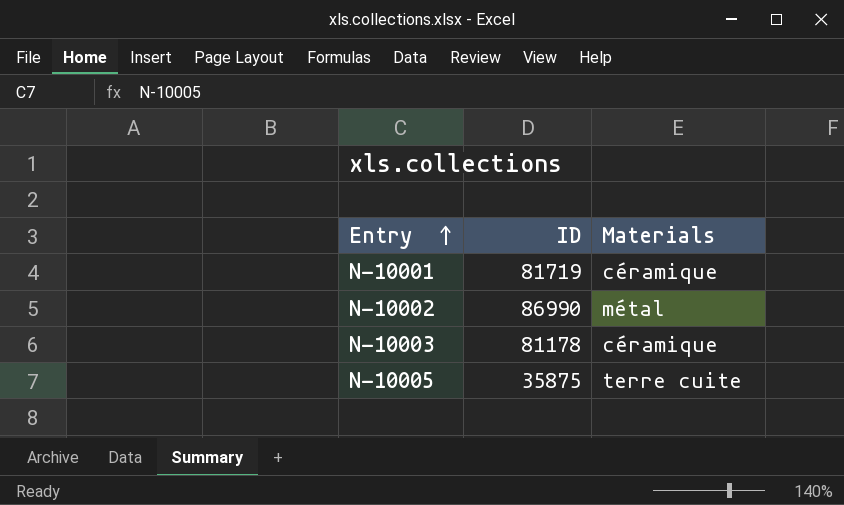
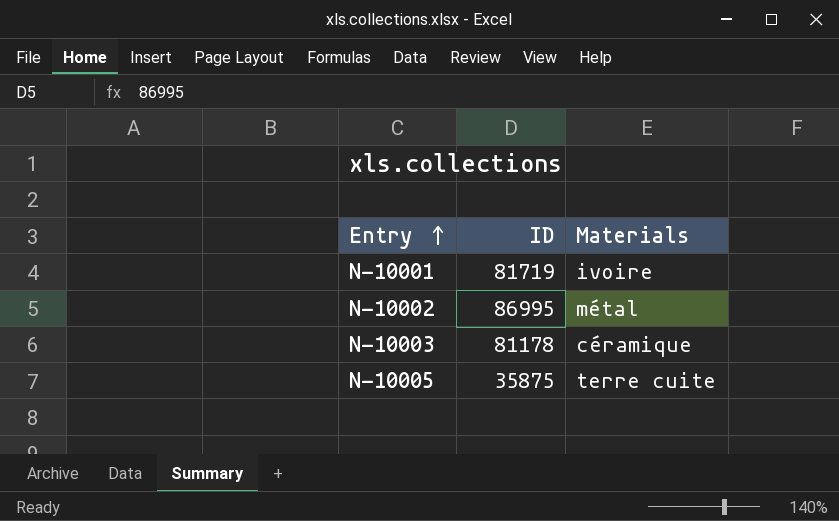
N-10001 | Materials: céramique -> ivoire
N-10002 | ID: 86990 -> 86995

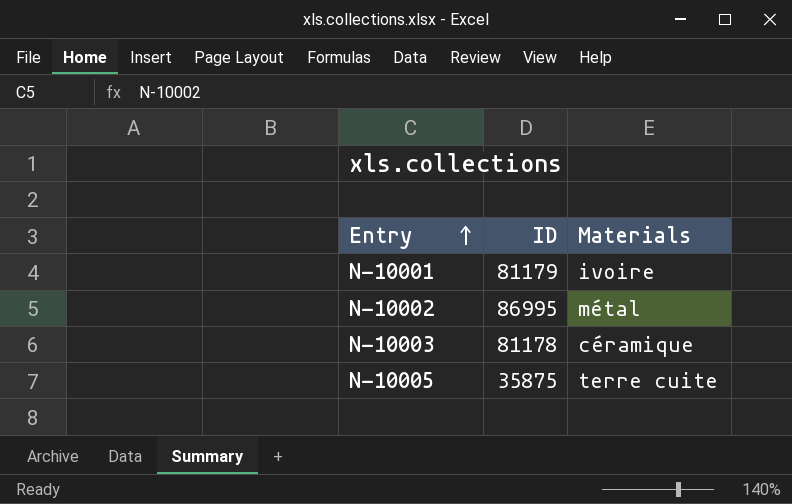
N-10001 | ID: 81719 -> 81179

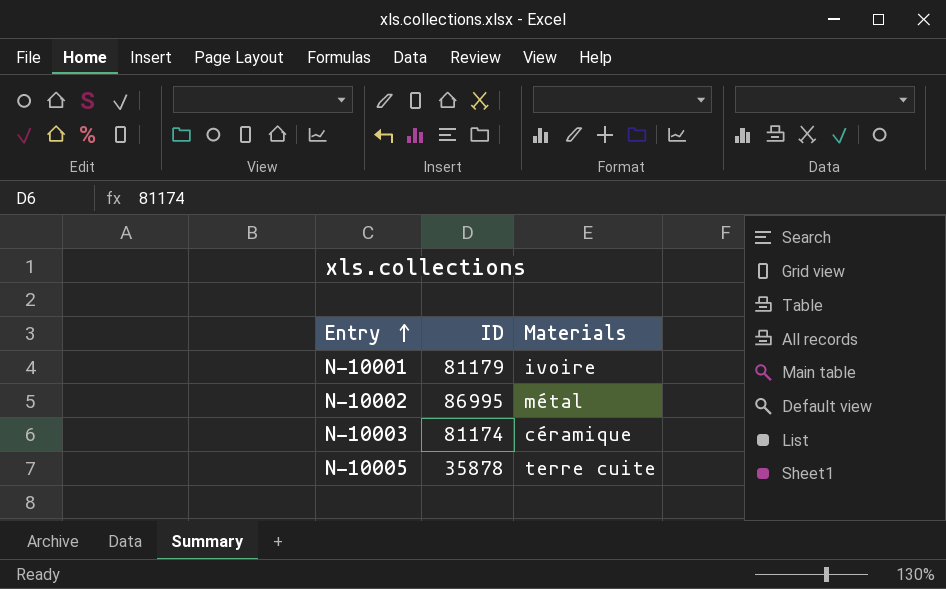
N-10003 | ID: 81178 -> 81174
N-10005 | ID: 35875 -> 35878

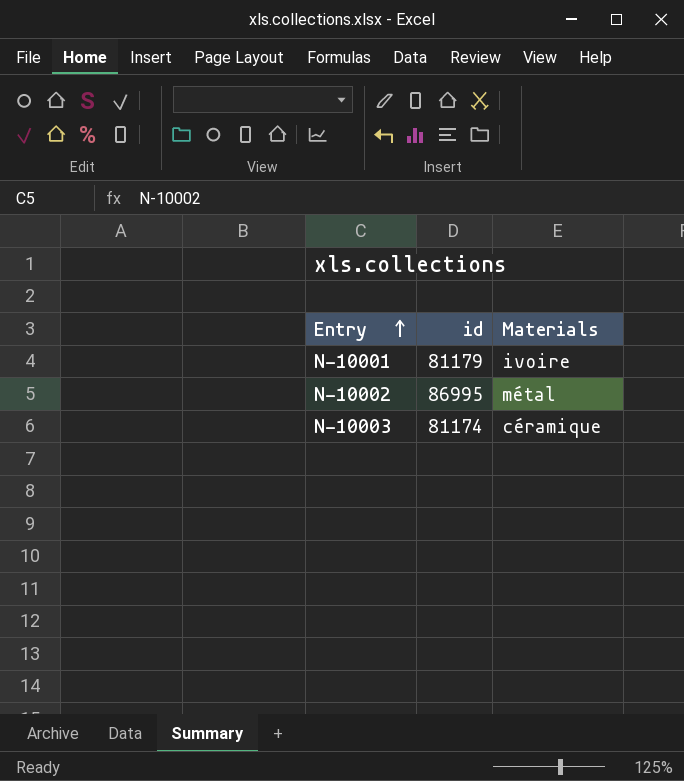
column name: ID -> id
row N-10005: 35878 | terre cuite -> none

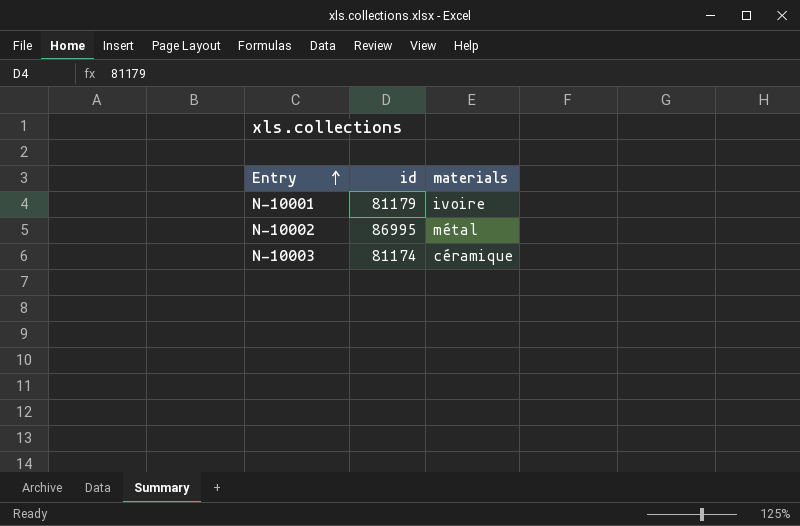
column name: Materials -> materials

